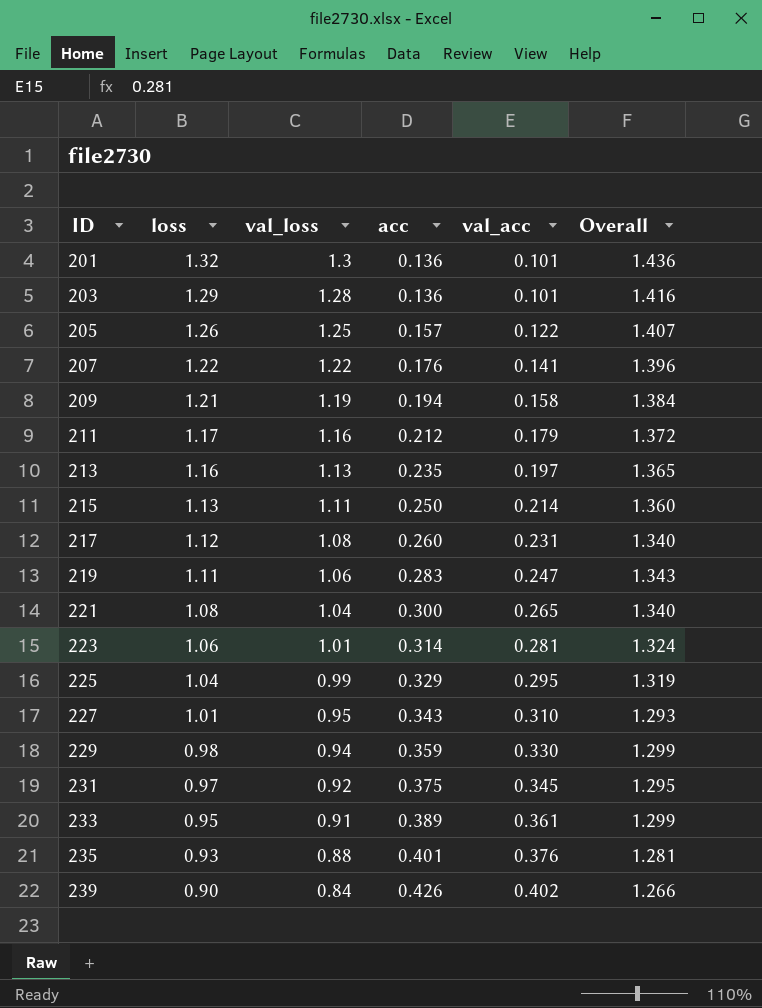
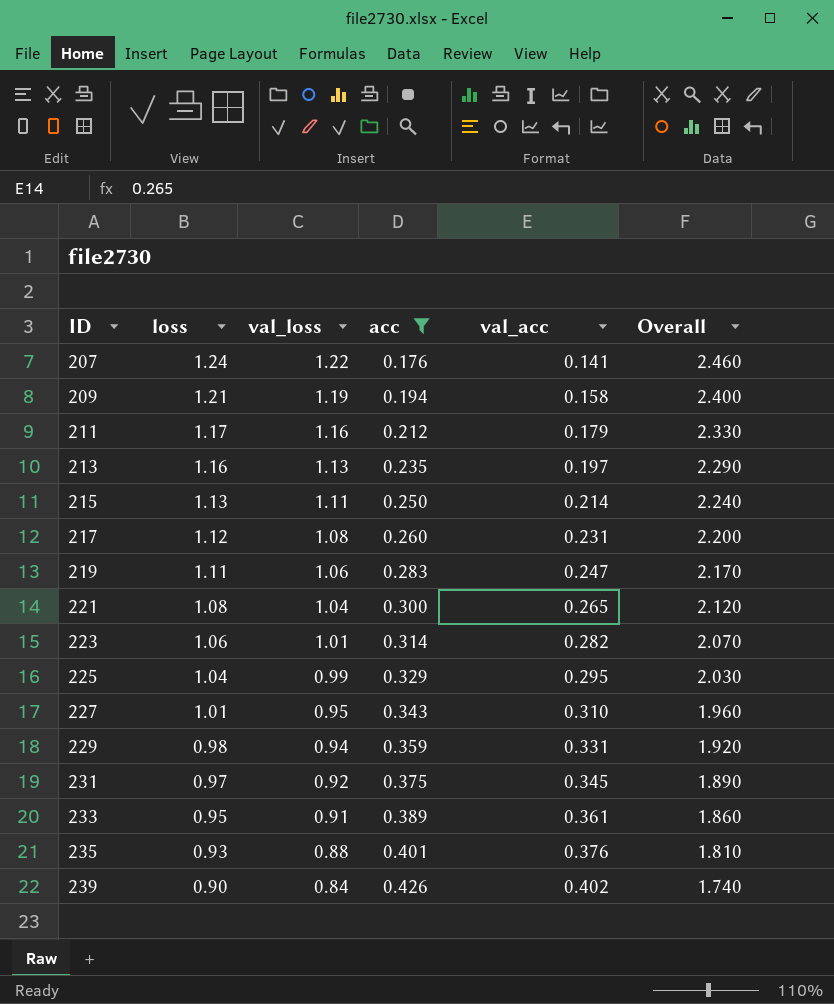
filter: none -> acc >= 0.176
column Overall | formula: [val_loss] + [acc] -> [loss] + [val_loss]
207 | loss: 1.22 -> 1.24
223 | val_acc: 0.281 -> 0.282
229 | val_acc: 0.330 -> 0.331

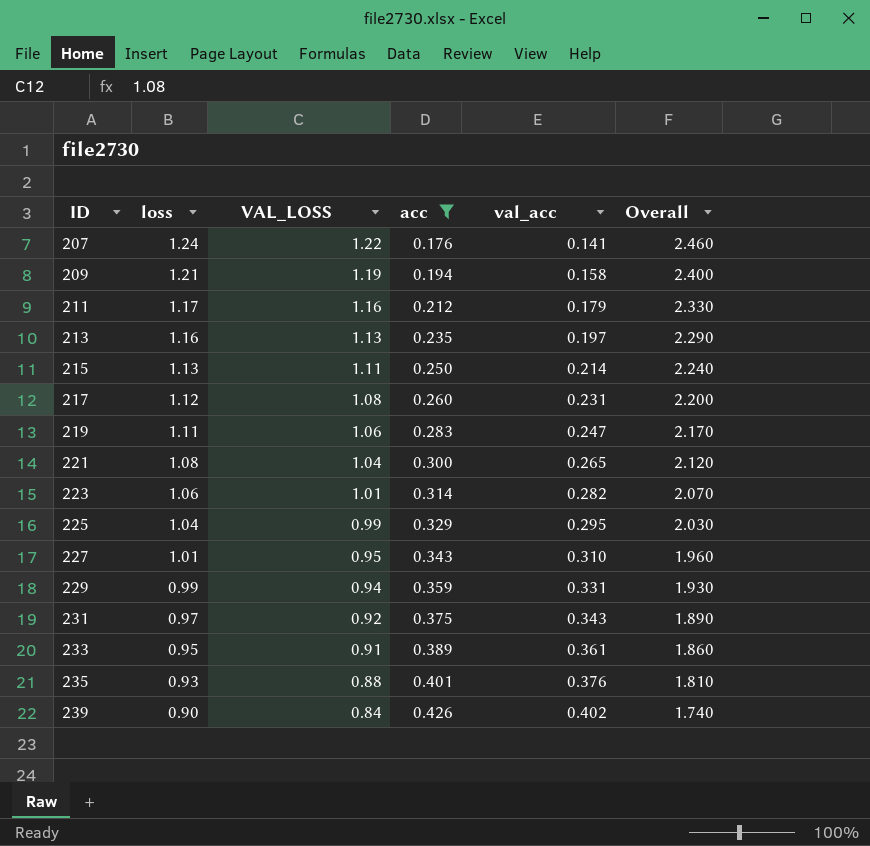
column name: val_loss -> VAL_LOSS
229 | loss: 0.98 -> 0.99
229 | Overall: 1.920 -> 1.930
231 | val_acc: 0.345 -> 0.343

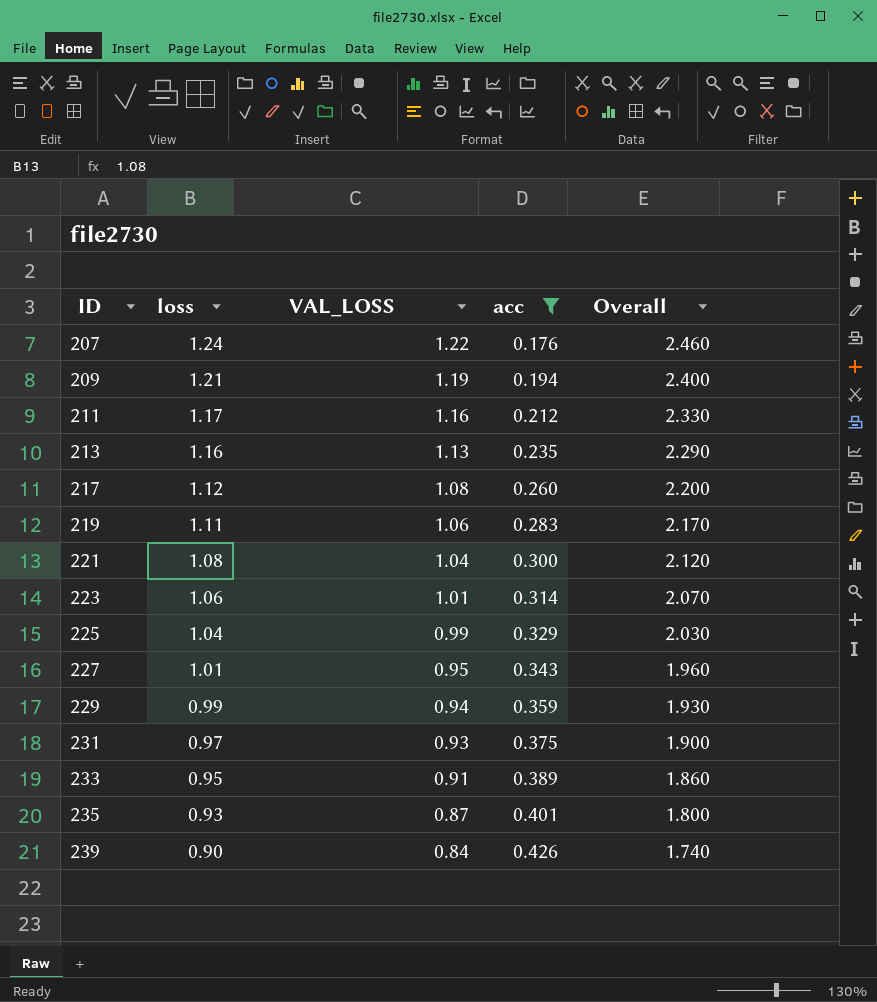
column val_acc | position: 5 -> none
row 215: 1.13 | 1.11 | 0.250 | 0.214 | 2.240 -> none
231 | VAL_LOSS: 0.92 -> 0.93
231 | Overall: 1.890 -> 1.900
235 | VAL_LOSS: 0.88 -> 0.87
235 | Overall: 1.810 -> 1.800

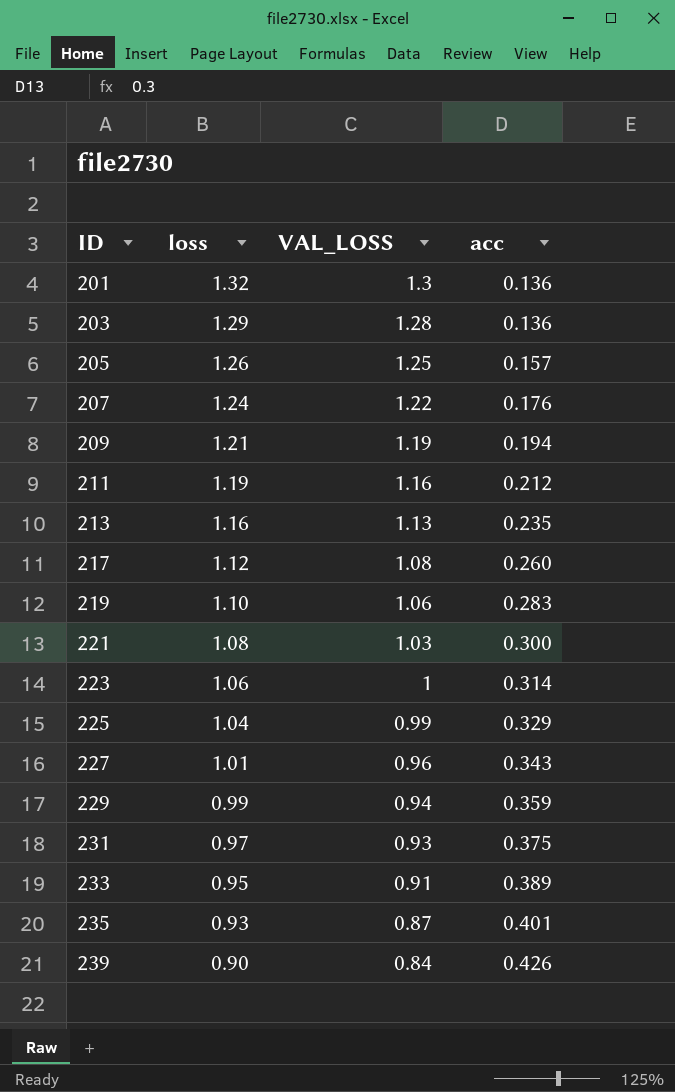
filter: acc >= 0.176 -> none
column Overall | formula: [loss] + [VAL_LOSS] -> none
211 | loss: 1.17 -> 1.19
219 | loss: 1.11 -> 1.10
221 | VAL_LOSS: 1.04 -> 1.03
223 | VAL_LOSS: 1.01 -> 1
227 | VAL_LOSS: 0.95 -> 0.96

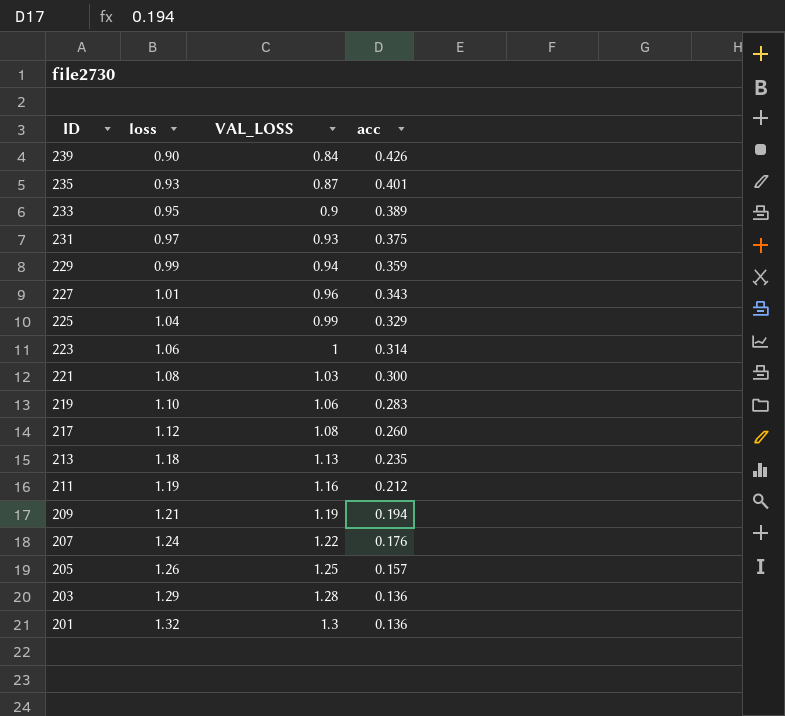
row order: ID ascending -> ID descending
233 | VAL_LOSS: 0.91 -> 0.9
213 | loss: 1.16 -> 1.18

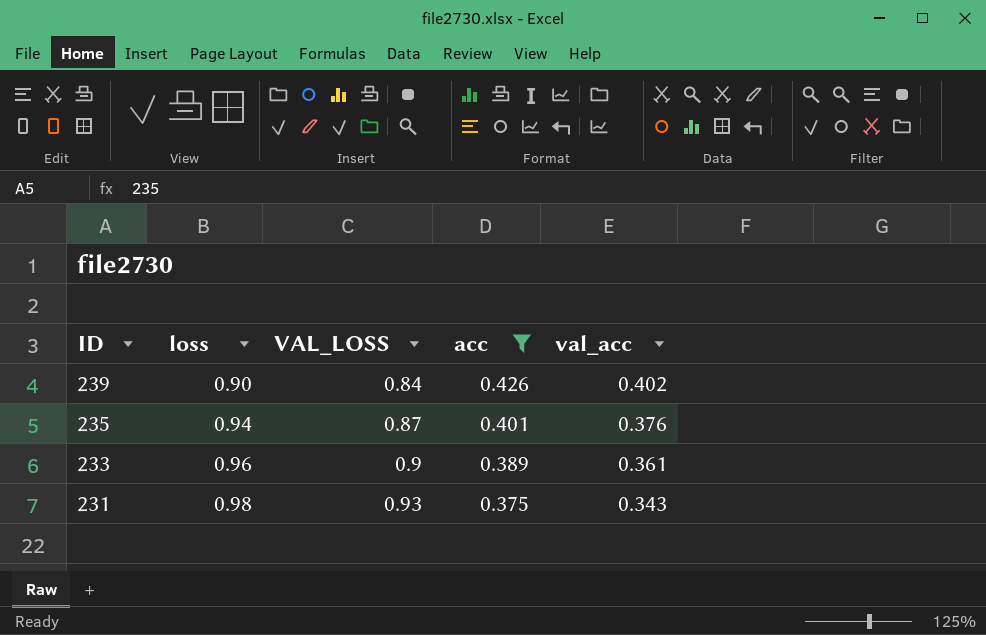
filter: none -> acc >= 0.375
column val_acc | position: none -> 5
235 | loss: 0.93 -> 0.94
233 | loss: 0.95 -> 0.96
231 | loss: 0.97 -> 0.98

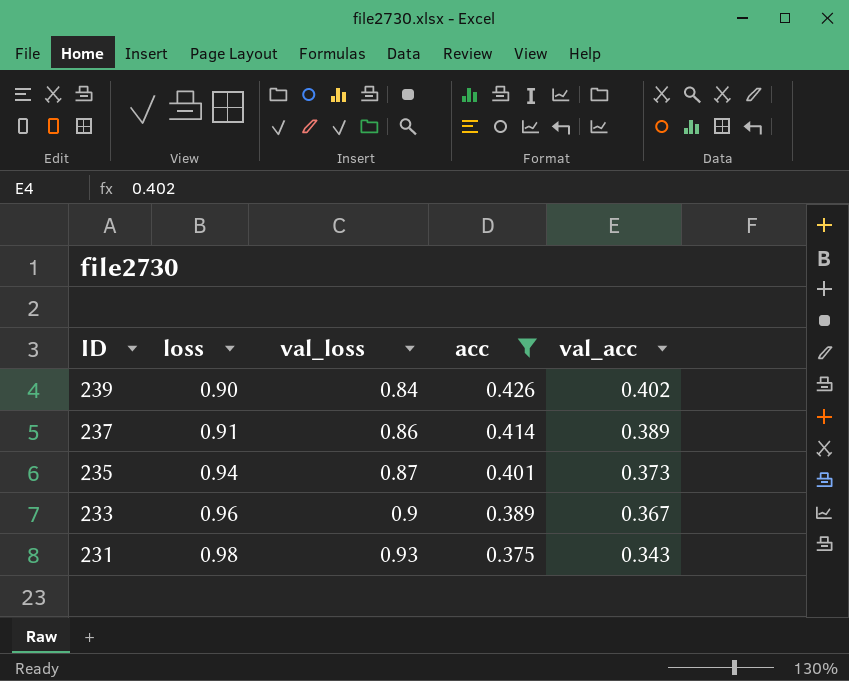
column name: VAL_LOSS -> val_loss
row 237: none -> 0.91 | 0.86 | 0.414 | 0.389
235 | val_acc: 0.376 -> 0.373
233 | val_acc: 0.361 -> 0.367

